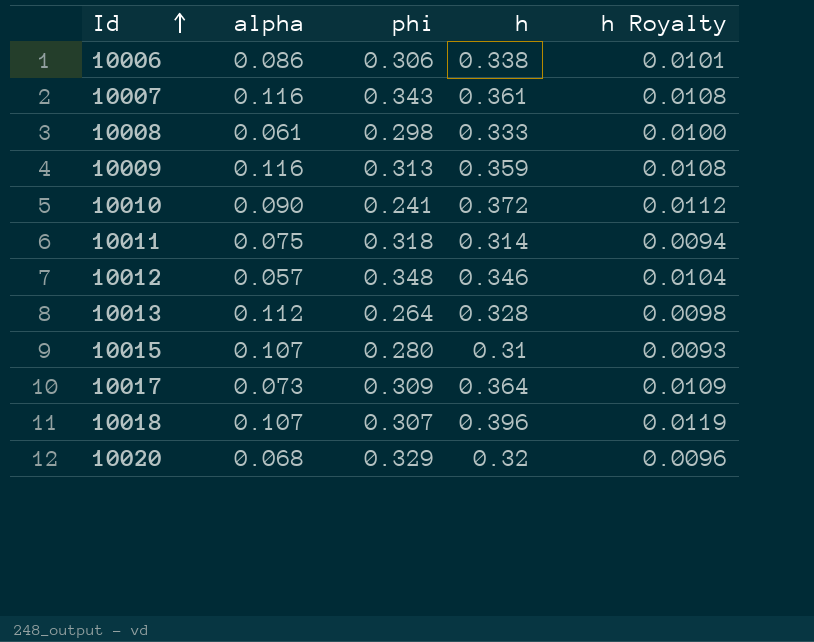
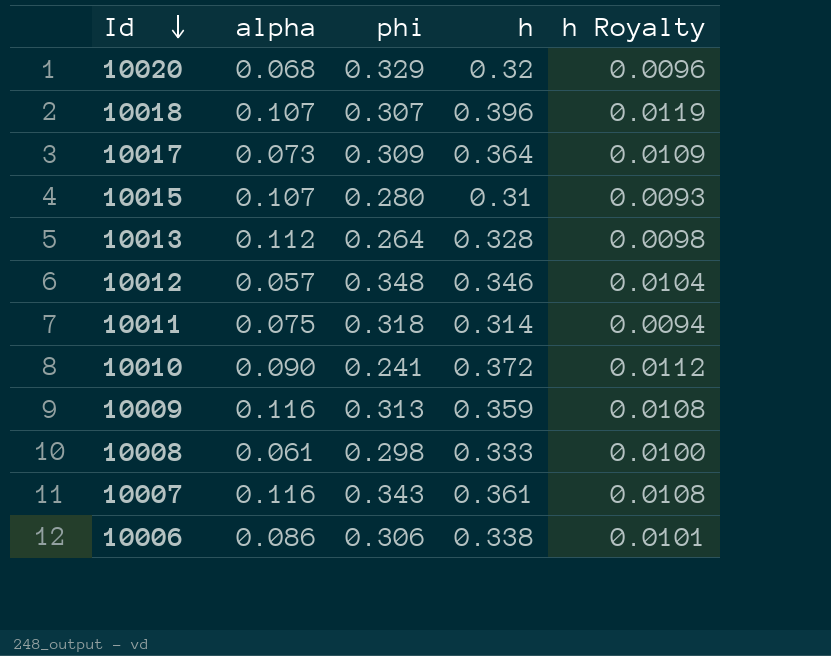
row order: Id ascending -> Id descending

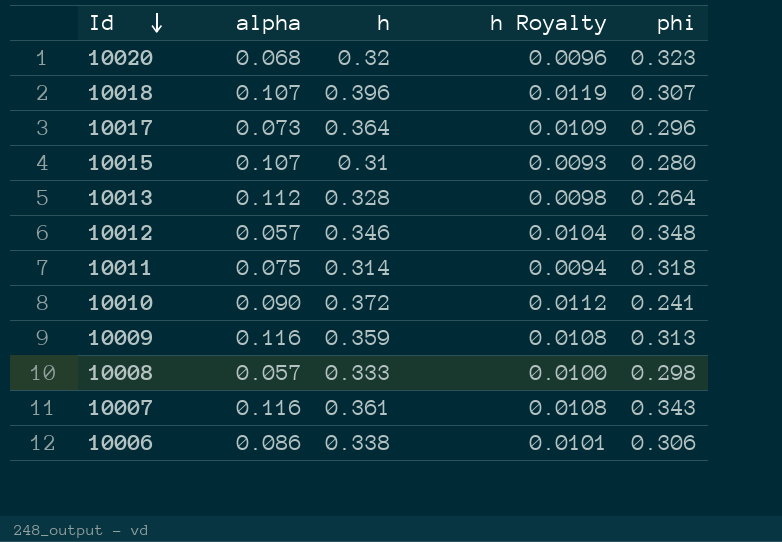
column phi | position: 3 -> 5
10020 | phi: 0.329 -> 0.323
10017 | phi: 0.309 -> 0.296
10008 | alpha: 0.061 -> 0.057

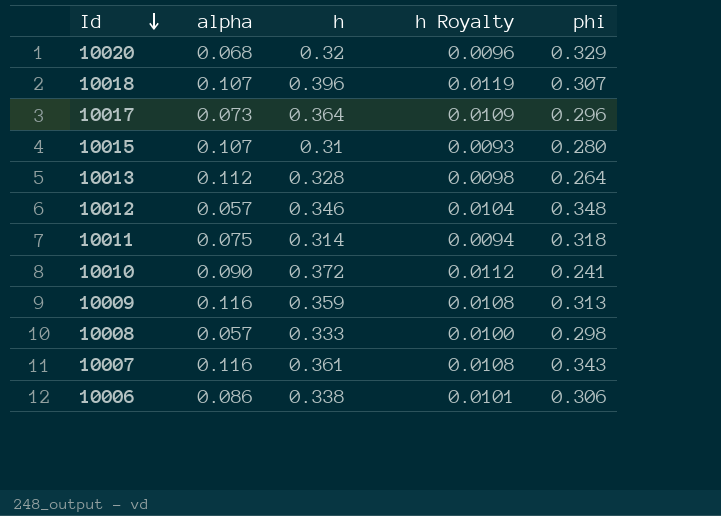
10020 | phi: 0.323 -> 0.329

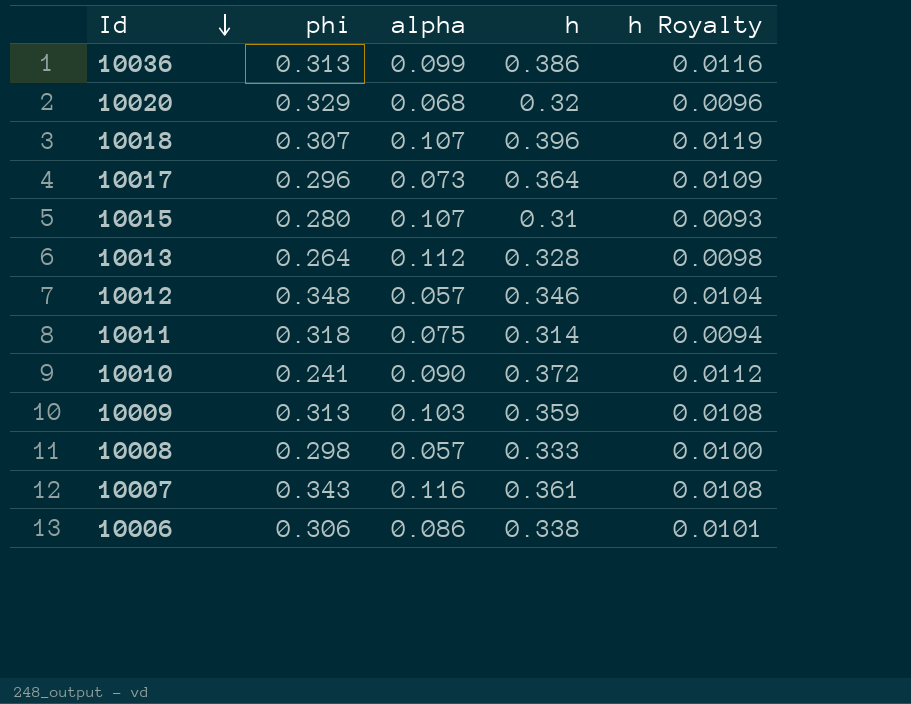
column phi | position: 5 -> 2
row 10036: none -> 0.313 | 0.099 | 0.386 | 0.0116
10009 | alpha: 0.116 -> 0.103

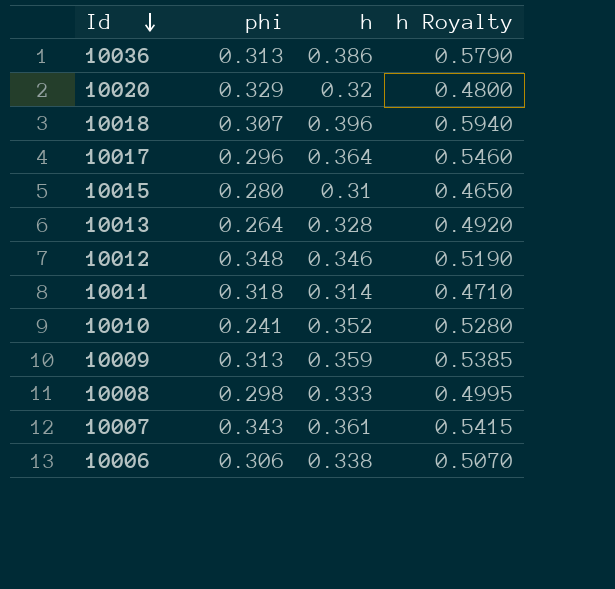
column alpha | position: 3 -> none
column h Royalty | formula: [h] * 0.03 -> [h] * 1.5
10010 | h: 0.372 -> 0.352

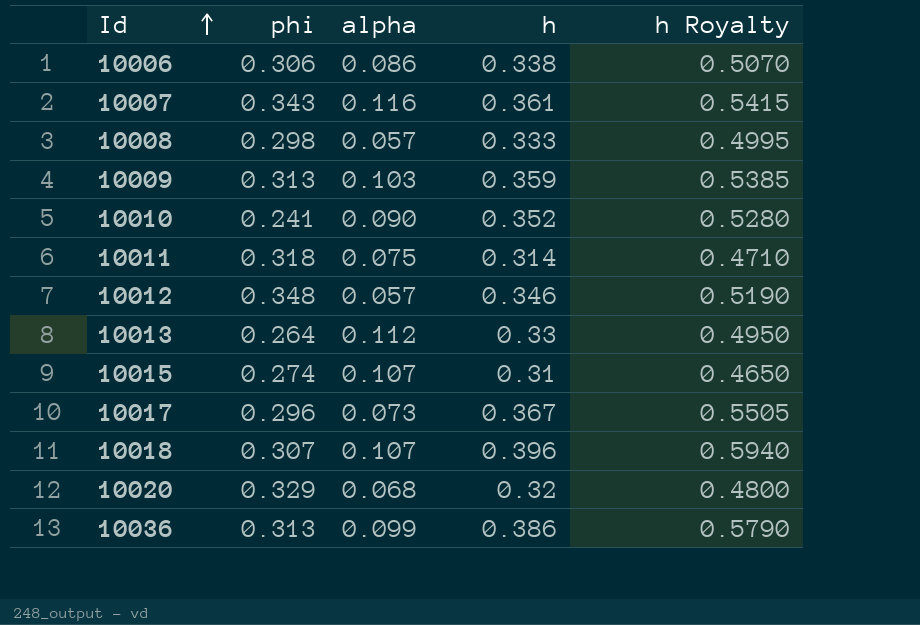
row order: Id descending -> Id ascending
column alpha | position: none -> 3
10013 | h: 0.328 -> 0.33
10013 | h Royalty: 0.4920 -> 0.4950
10015 | phi: 0.280 -> 0.274
10017 | h: 0.364 -> 0.367
10017 | h Royalty: 0.5460 -> 0.5505

